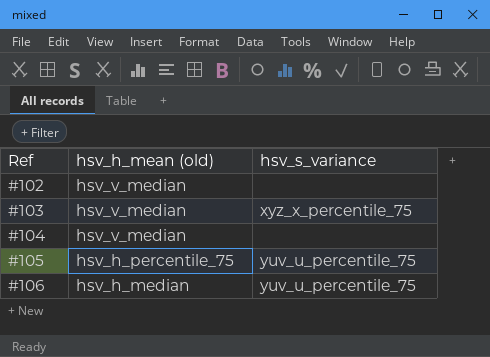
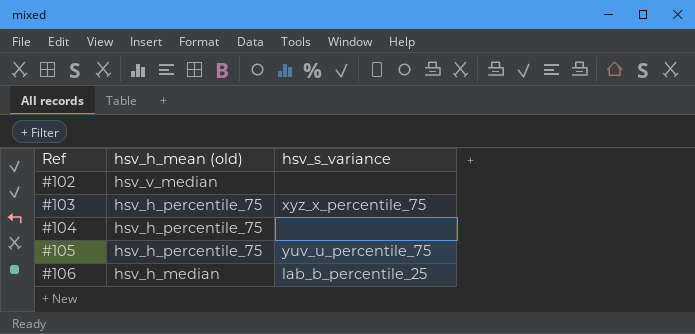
#103 | hsv_h_mean (old): hsv_v_median -> hsv_h_percentile_75
#104 | hsv_h_mean (old): hsv_v_median -> hsv_h_percentile_75
#106 | hsv_s_variance: yuv_u_percentile_75 -> lab_b_percentile_25

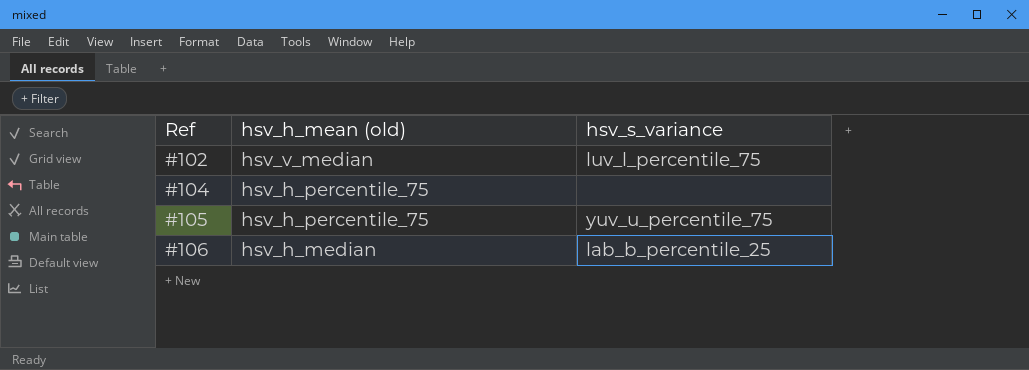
row #103: hsv_h_percentile_75 | xyz_x_percentile_75 -> none
#102 | hsv_s_variance: none -> luv_l_percentile_75

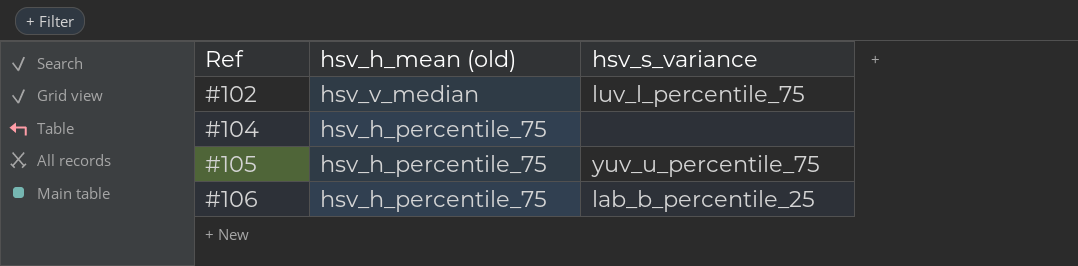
#106 | hsv_h_mean (old): hsv_h_median -> hsv_h_percentile_75

